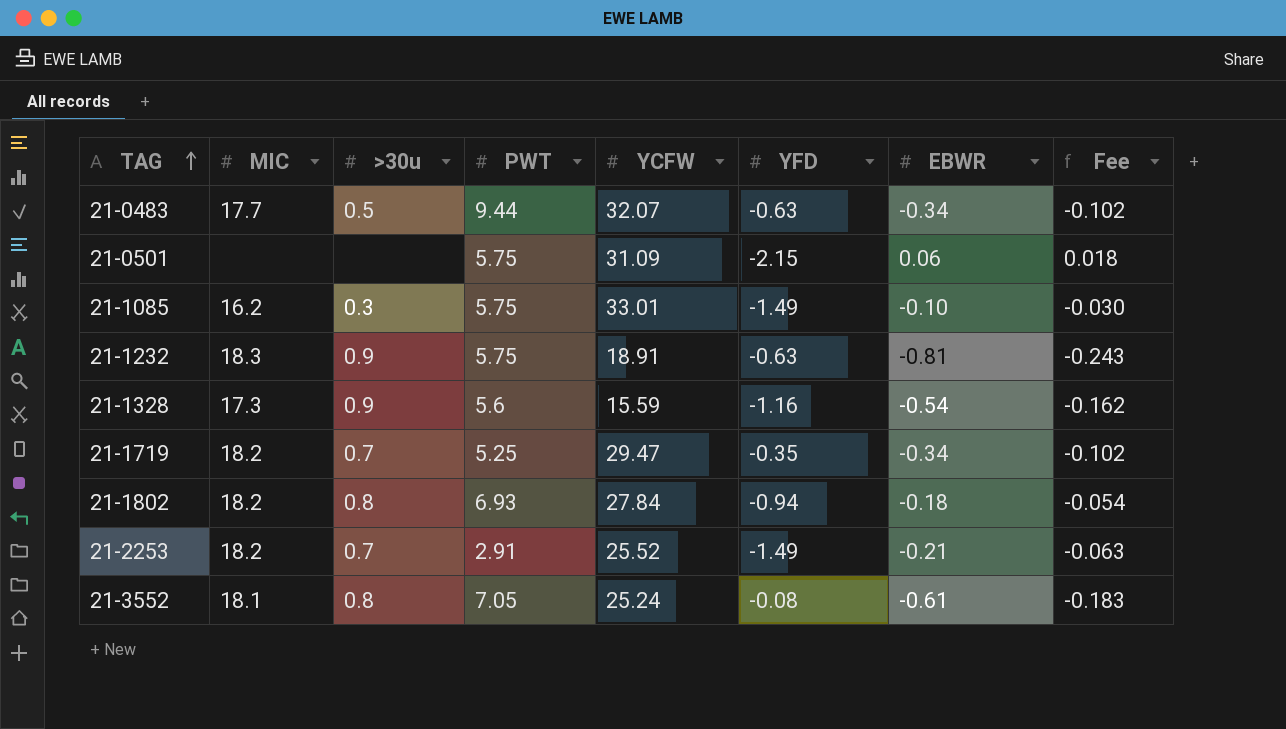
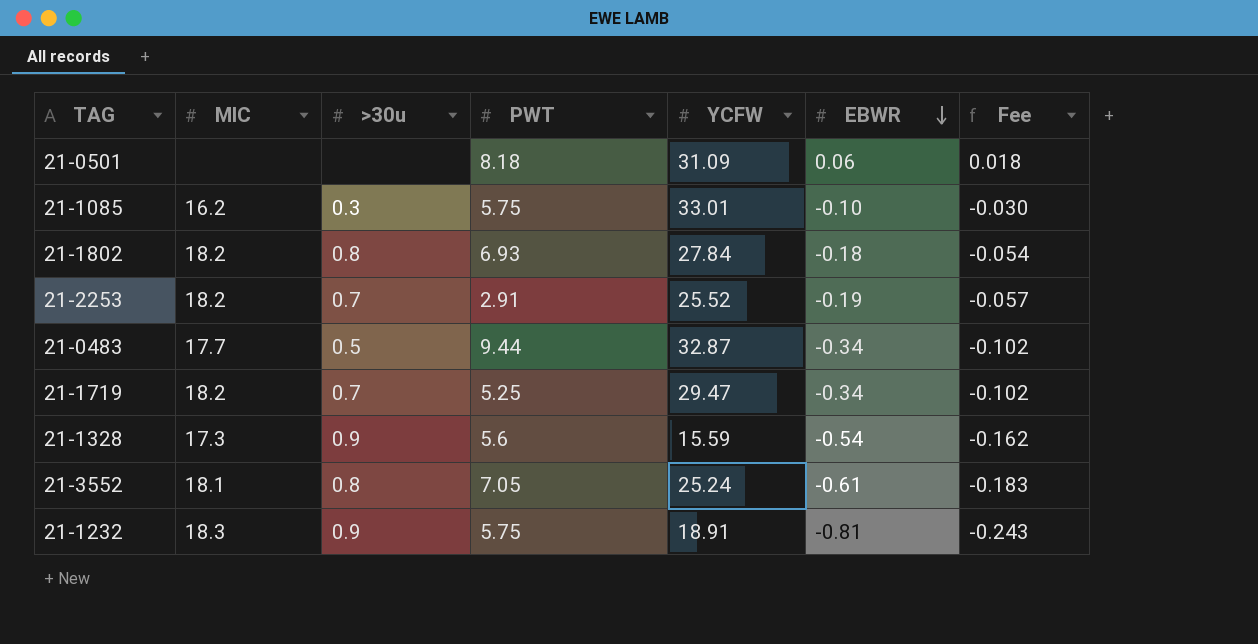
row order: TAG ascending -> EBWR descending
column YFD | position: 6 -> none
21-0501 | PWT: 5.75 -> 8.18
21-2253 | EBWR: -0.21 -> -0.19
21-2253 | Fee: -0.063 -> -0.057
21-0483 | YCFW: 32.07 -> 32.87

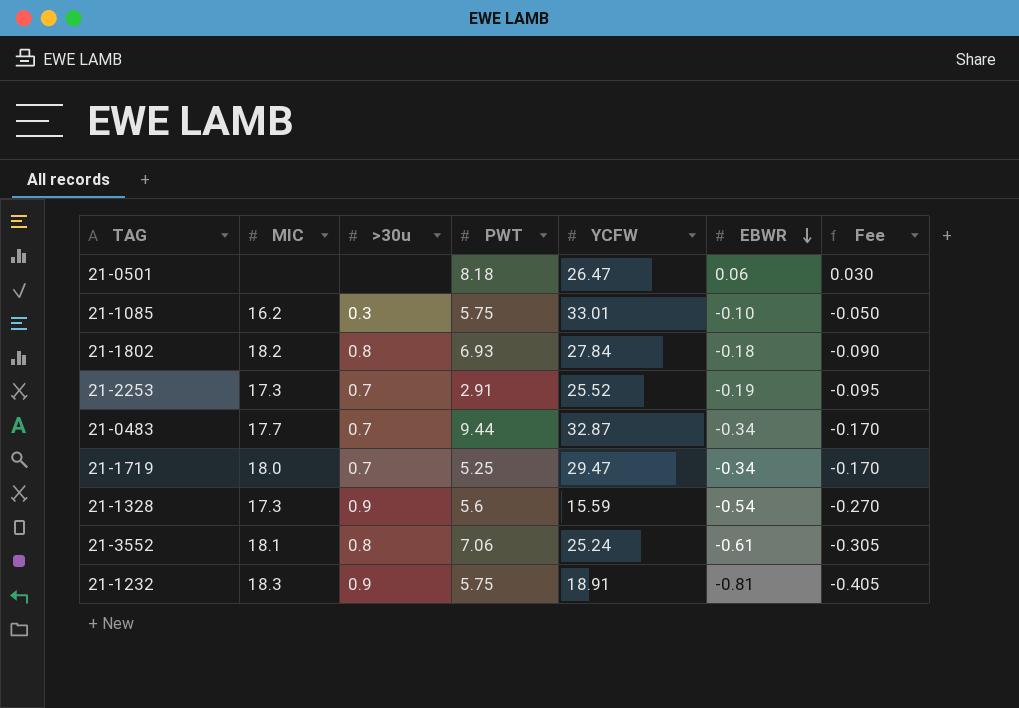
column Fee | formula: [EBWR] * 0.3 -> [EBWR] * 0.5
21-0501 | YCFW: 31.09 -> 26.47
21-2253 | MIC: 18.2 -> 17.3
21-0483 | >30u: 0.5 -> 0.7
21-1719 | MIC: 18.2 -> 18.0
21-3552 | PWT: 7.05 -> 7.06

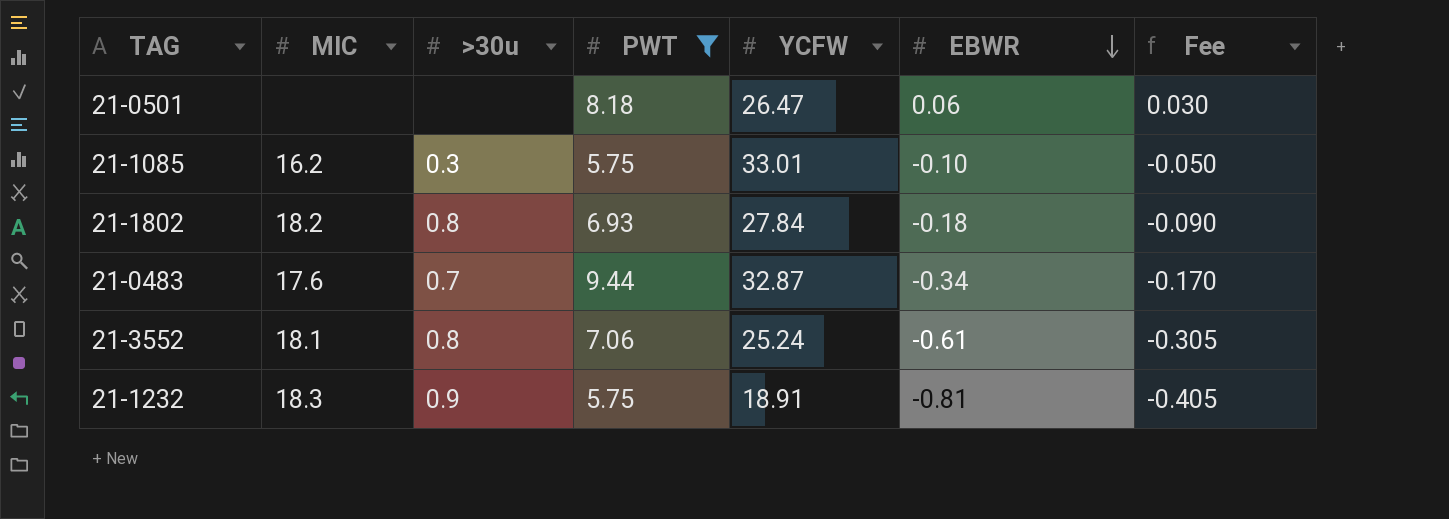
filter: none -> PWT >= 5.75
21-0483 | MIC: 17.7 -> 17.6

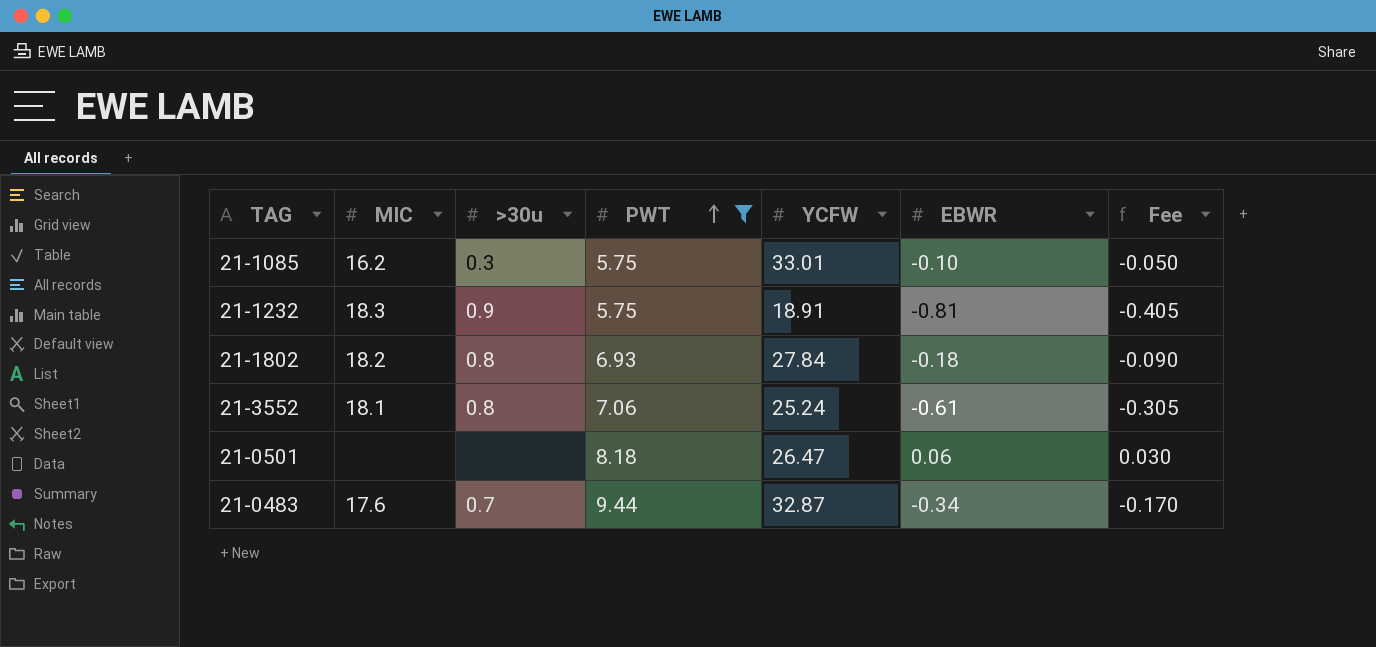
row order: EBWR descending -> PWT ascending

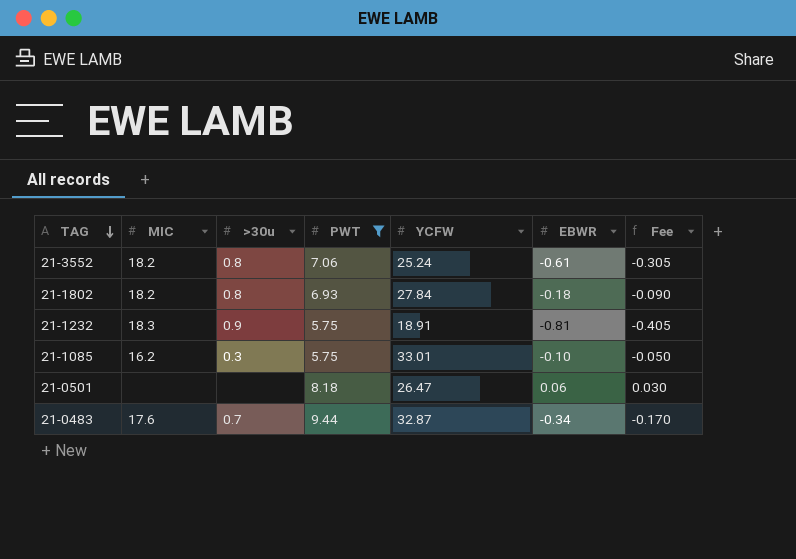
row order: PWT ascending -> TAG descending
21-3552 | MIC: 18.1 -> 18.2

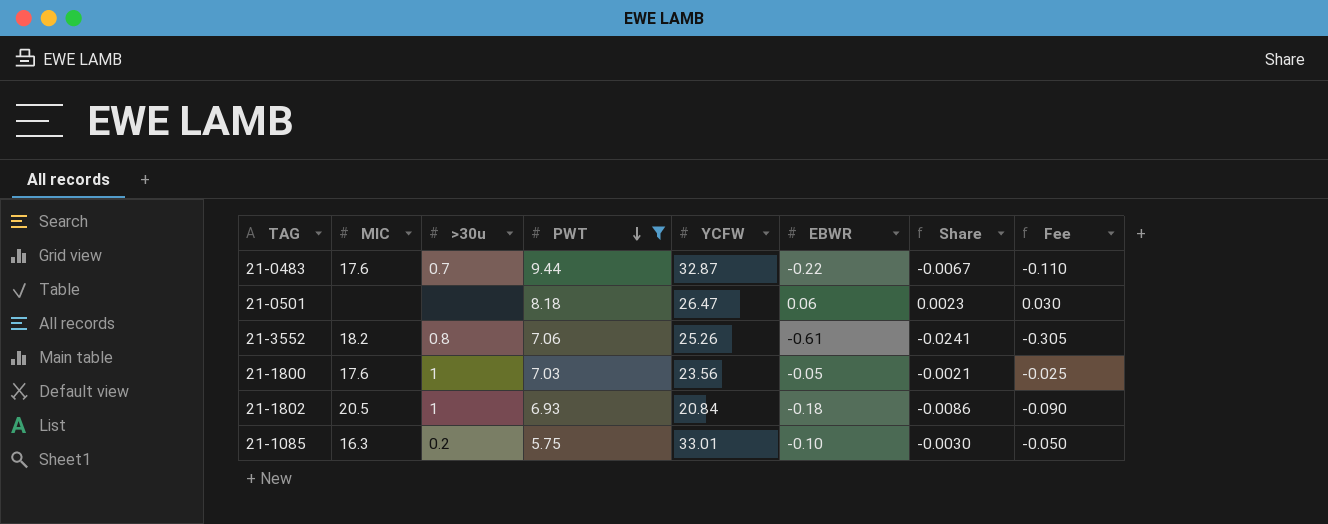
row order: TAG descending -> PWT descending
column Share | formula: none -> [EBWR] / [YCFW]
row 21-1232: 18.3 | 0.9 | 5.75 | 18.91 | -0.81 | -0.405 -> none
21-0483 | EBWR: -0.34 -> -0.22
21-0483 | Fee: -0.170 -> -0.110
21-3552 | YCFW: 25.24 -> 25.26
row 21-1800: none -> 17.6 | 1 | 7.03 | 23.56 | -0.05 | -0.0021 | -0.025
21-1802 | MIC: 18.2 -> 20.5
21-1802 | >30u: 0.8 -> 1
21-1802 | YCFW: 27.84 -> 20.84
21-1085 | MIC: 16.2 -> 16.3
21-1085 | >30u: 0.3 -> 0.2

